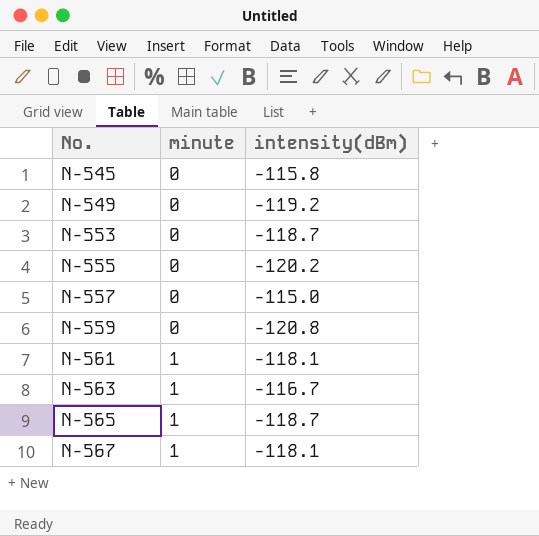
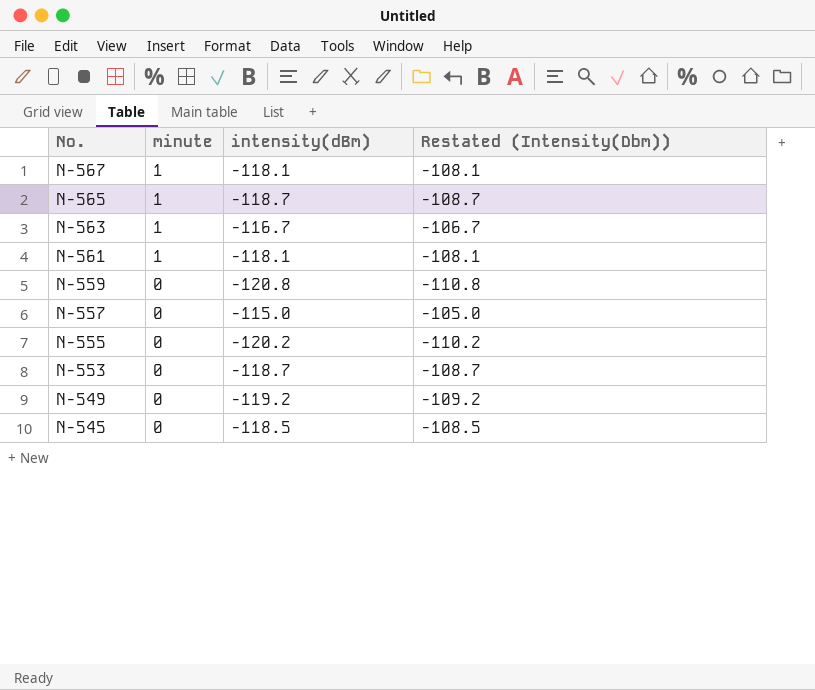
row order: No. ascending -> No. descending
column Restated (Intensity(Dbm)) | formula: none -> [intensity(dBm)] + 10
N-545 | intensity(dBm): -115.8 -> -118.5

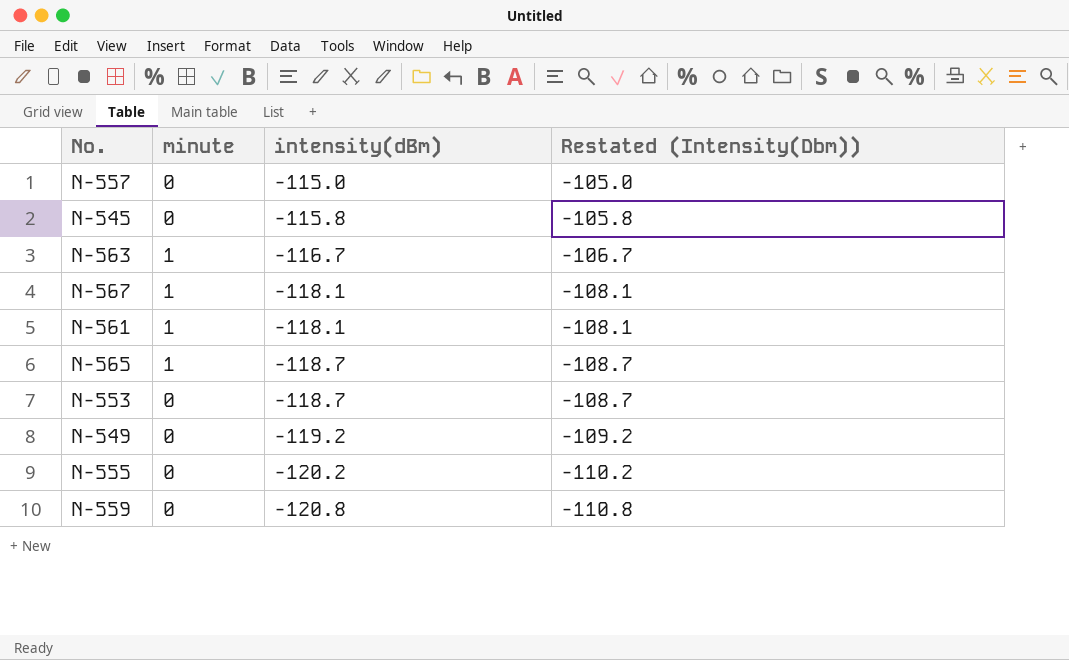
row order: No. descending -> intensity(dBm) descending
N-545 | intensity(dBm): -118.5 -> -115.8
N-545 | Restated (Intensity(Dbm)): -108.5 -> -105.8

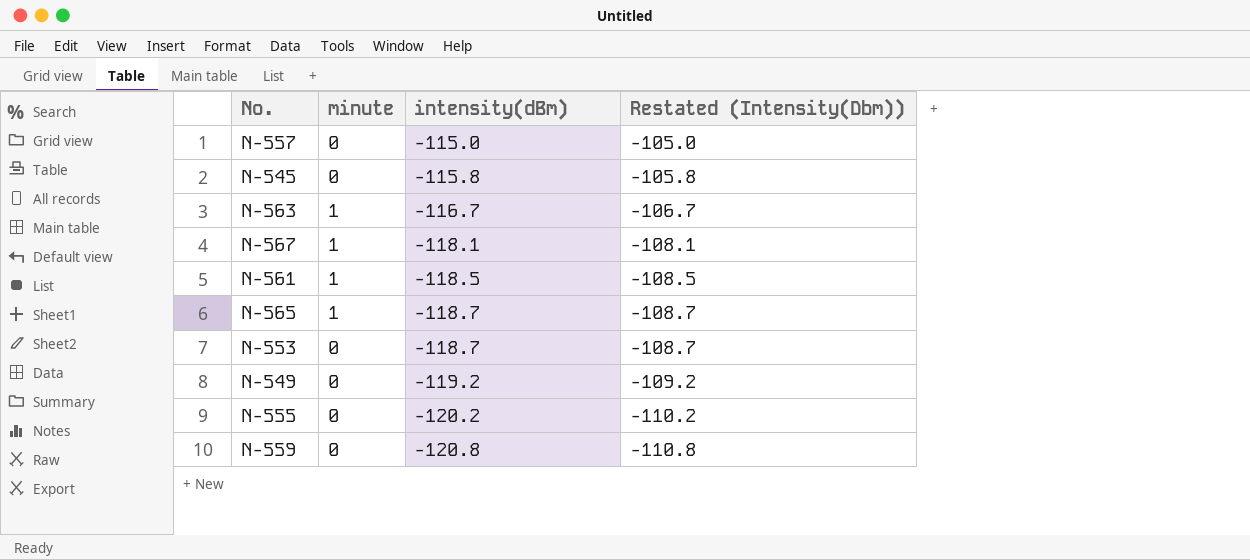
N-561 | intensity(dBm): -118.1 -> -118.5
N-561 | Restated (Intensity(Dbm)): -108.1 -> -108.5

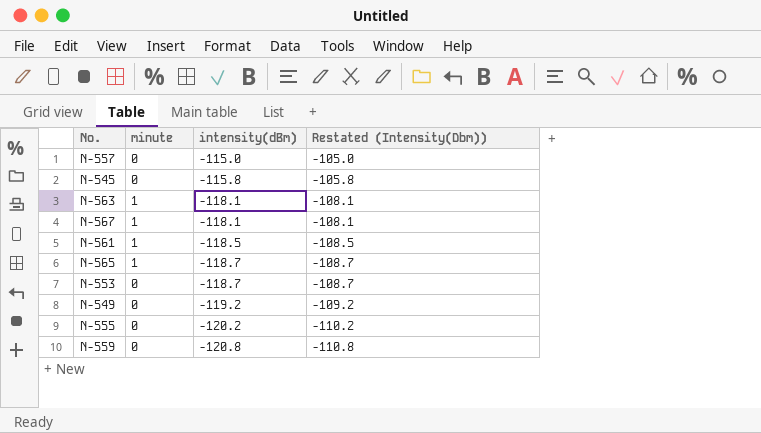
N-563 | intensity(dBm): -116.7 -> -118.1
N-563 | Restated (Intensity(Dbm)): -106.7 -> -108.1

